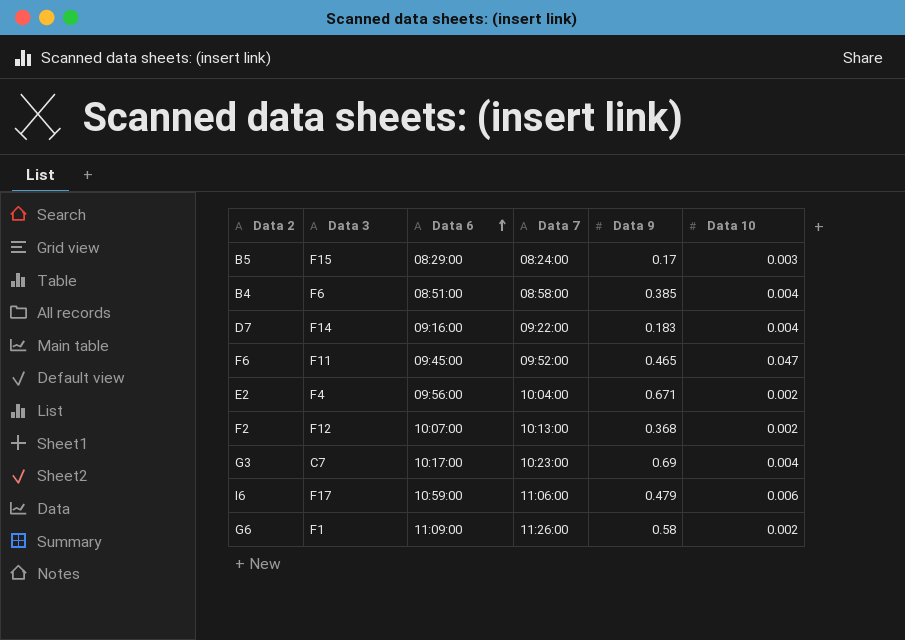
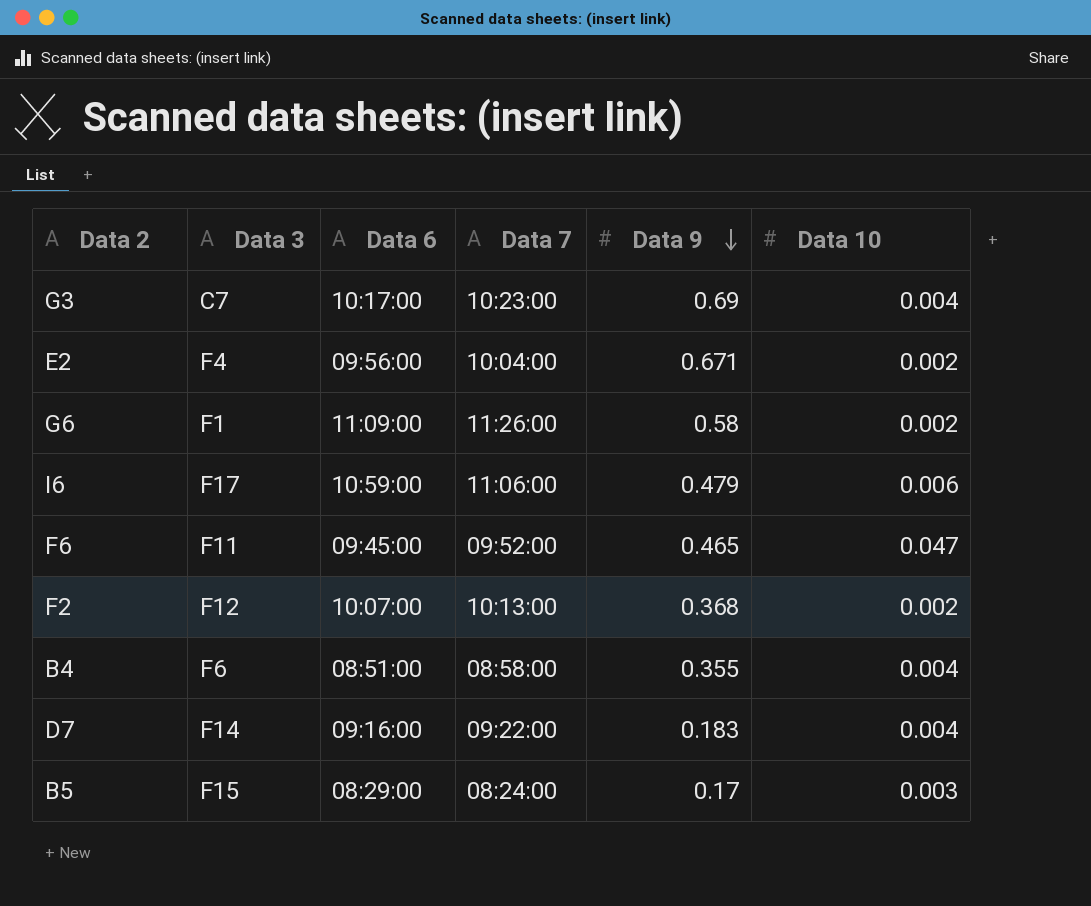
row order: Data 6 ascending -> Data 9 descending
B4 | Data 9: 0.385 -> 0.355

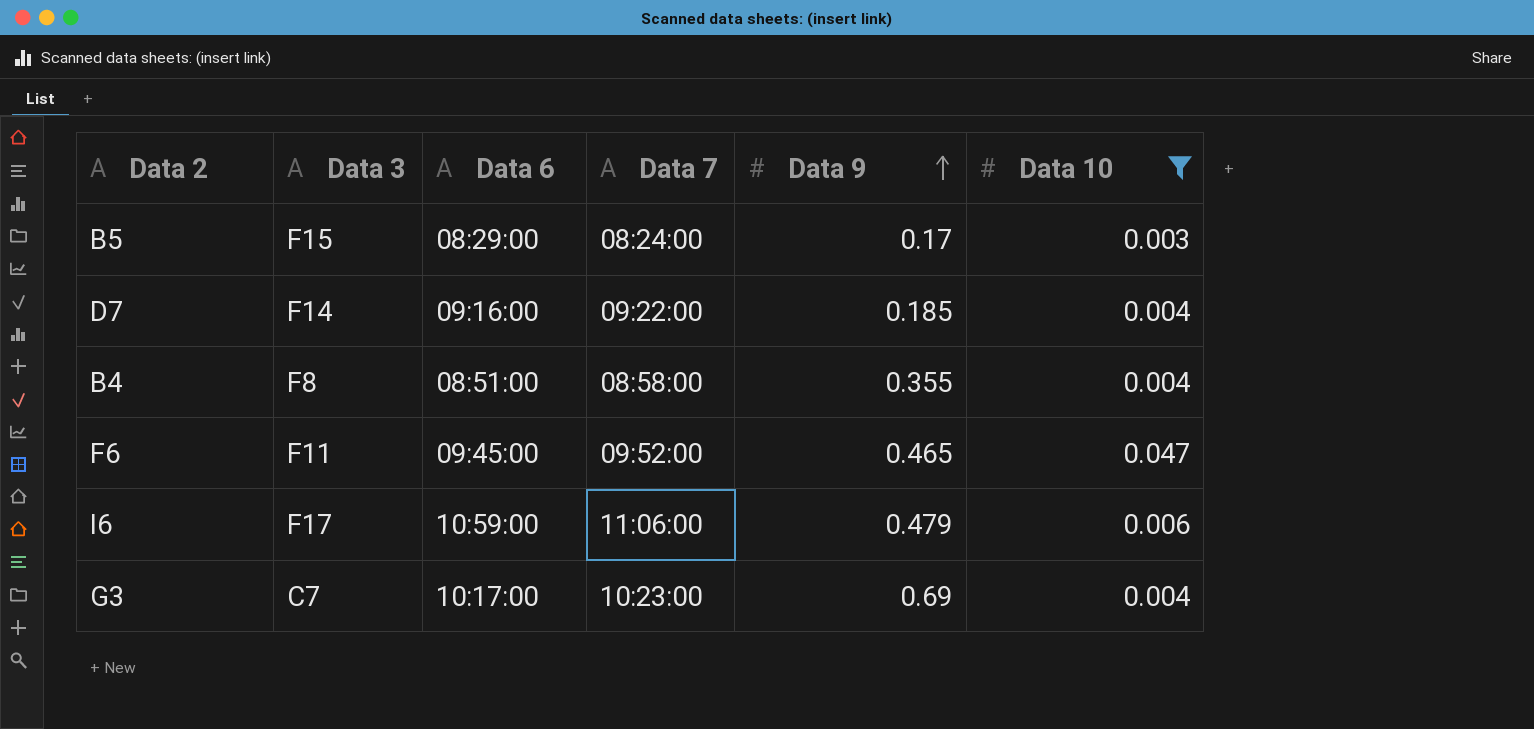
filter: none -> Data 10 != 0.002
row order: Data 9 descending -> Data 9 ascending
D7 | Data 9: 0.183 -> 0.185
B4 | Data 3: F6 -> F8

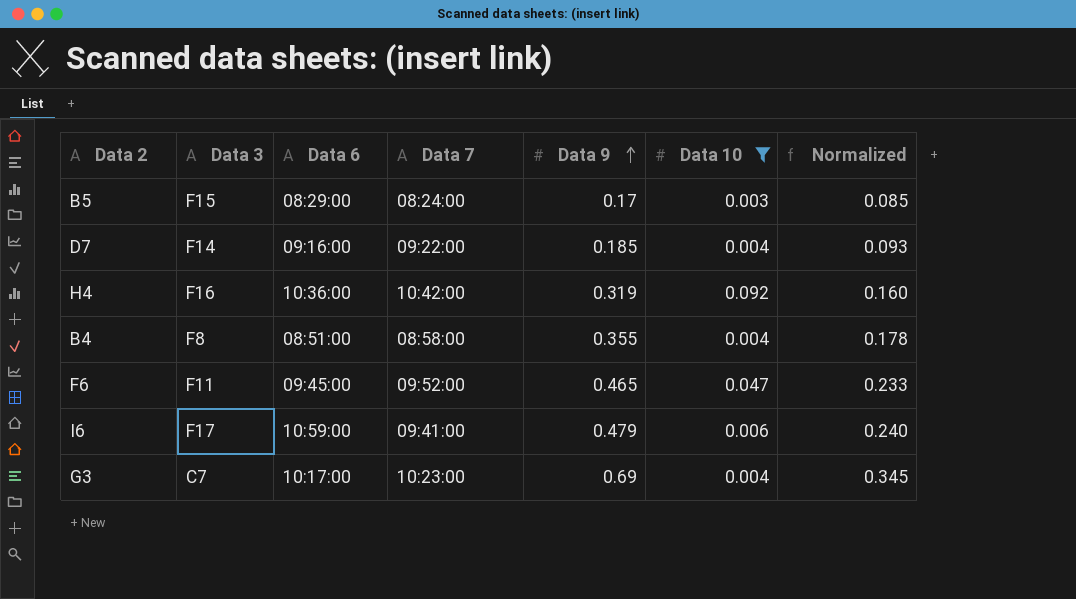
column Normalized | formula: none -> [Data 9] * 0.5
row H4: none -> F16 | 10:36:00 | 10:42:00 | 0.319 | 0.092 | 0.160
I6 | Data 7: 11:06:00 -> 09:41:00

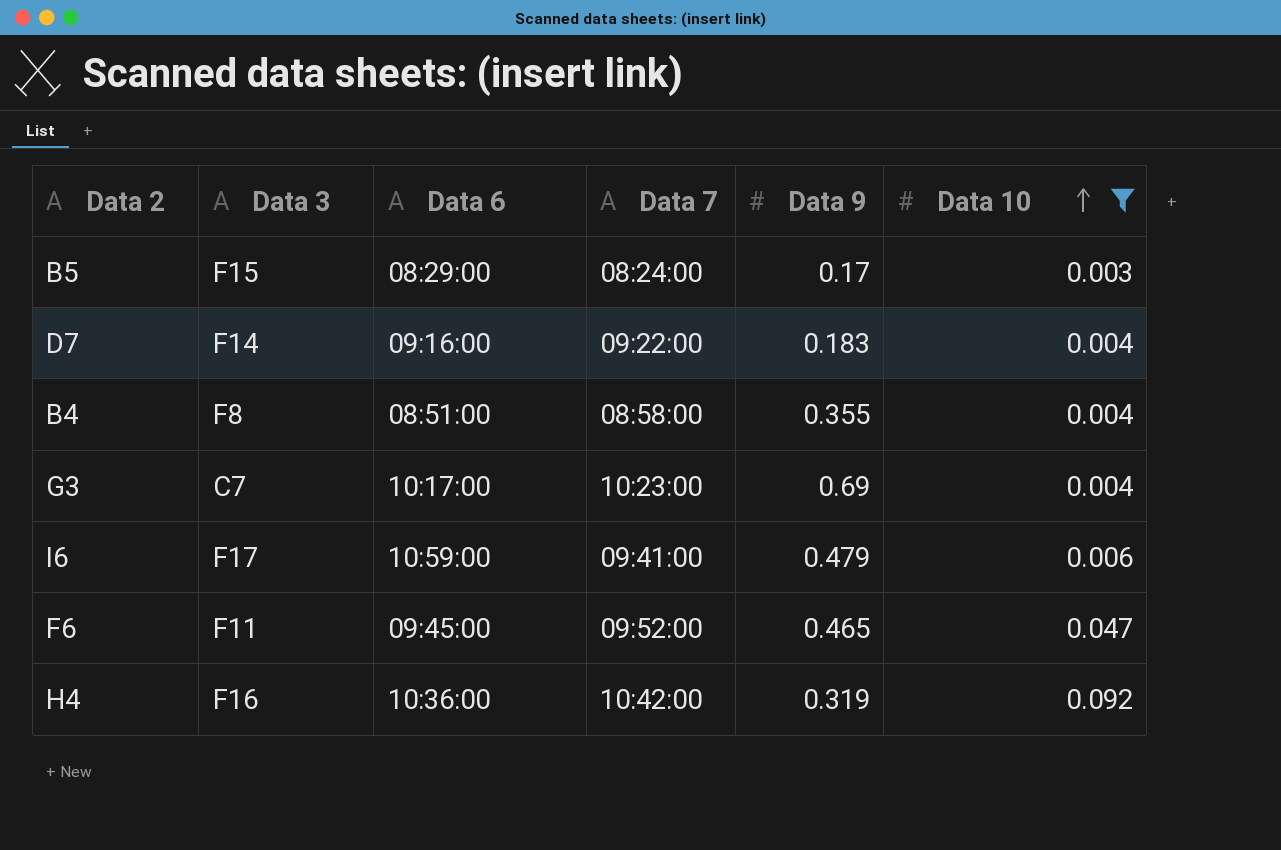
row order: Data 9 ascending -> Data 10 ascending
column Normalized | formula: [Data 9] * 0.5 -> none
D7 | Data 9: 0.185 -> 0.183

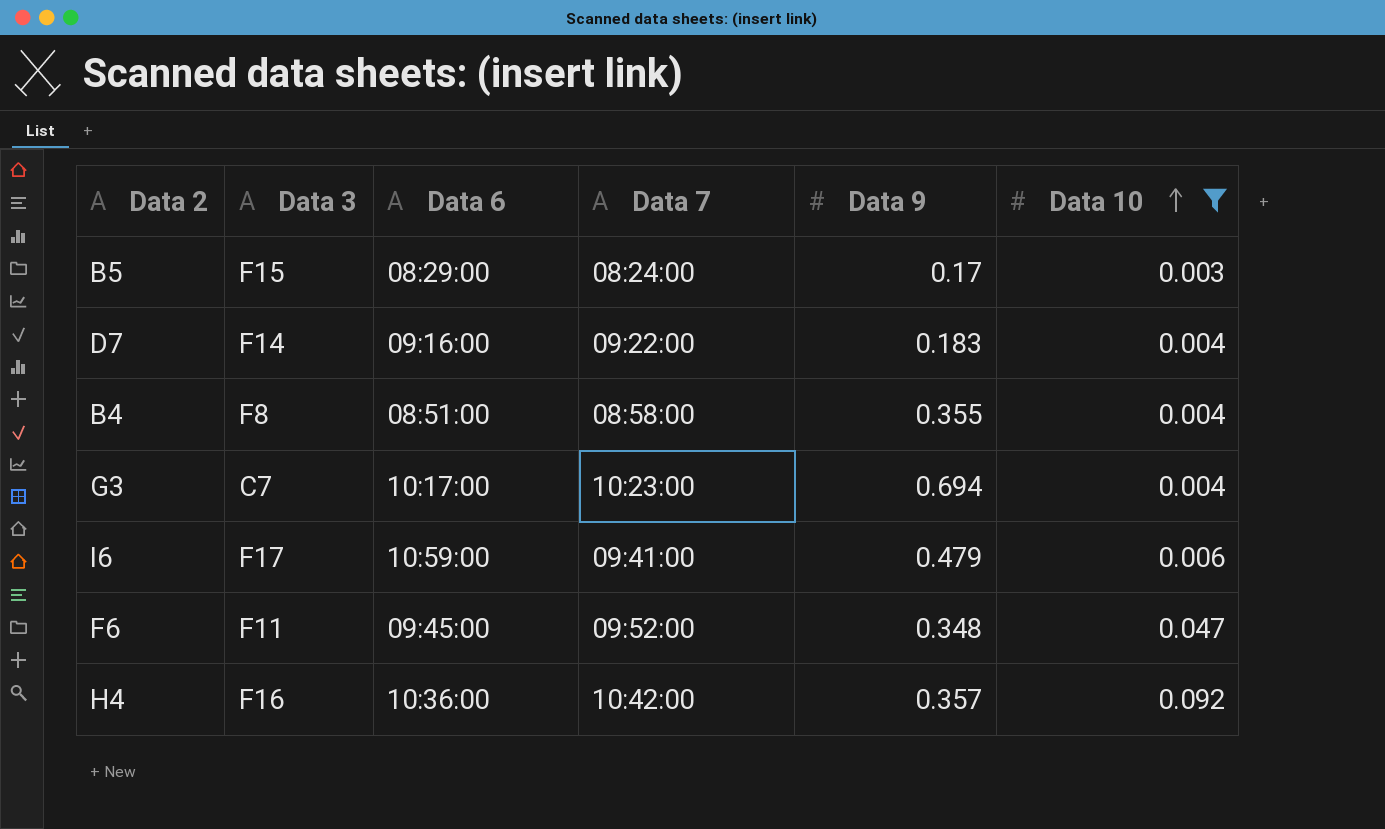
G3 | Data 9: 0.69 -> 0.694
F6 | Data 9: 0.465 -> 0.348
H4 | Data 9: 0.319 -> 0.357

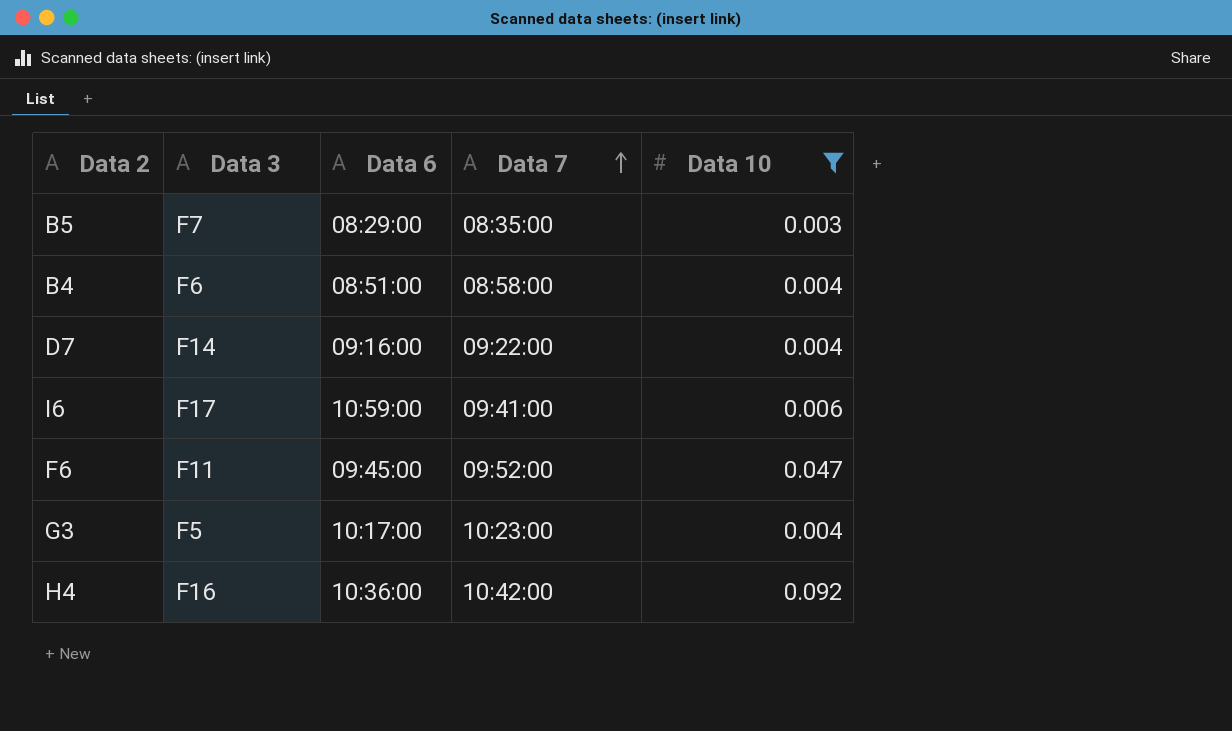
row order: Data 10 ascending -> Data 7 ascending
column Data 9 | position: 5 -> none
B5 | Data 3: F15 -> F7
B5 | Data 7: 08:24:00 -> 08:35:00
B4 | Data 3: F8 -> F6
G3 | Data 3: C7 -> F5

